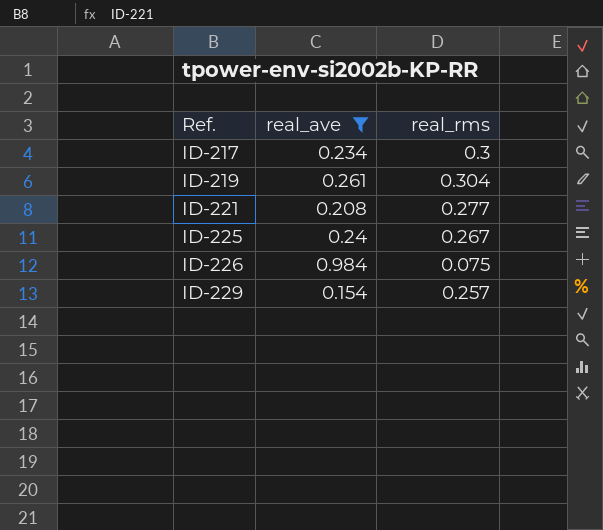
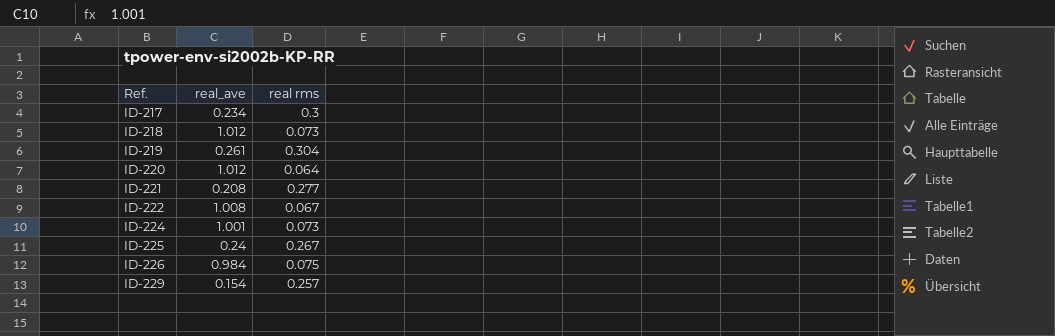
filter: real_ave <= 0.984 -> none
column name: real_rms -> real rms

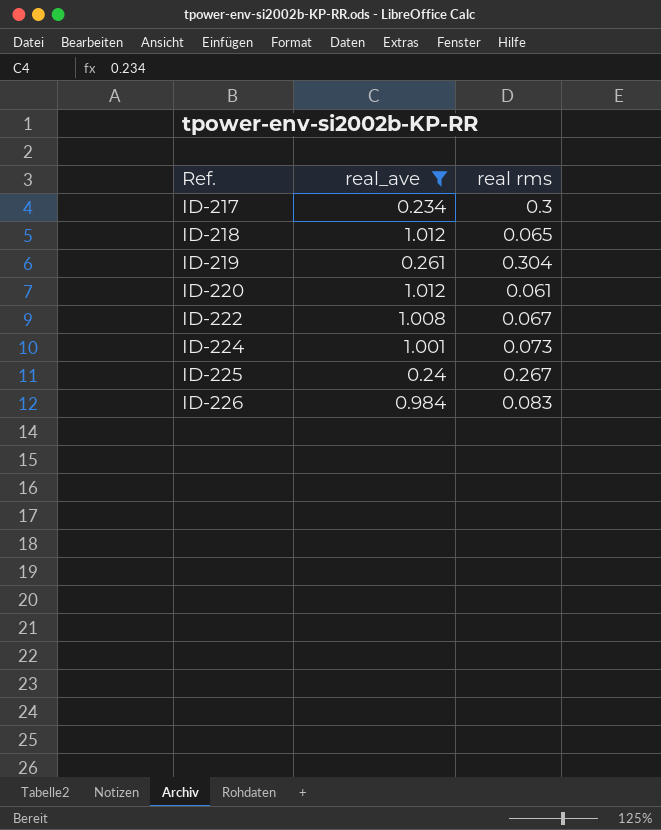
filter: none -> real_ave >= 0.234
ID-218 | real rms: 0.073 -> 0.065
ID-220 | real rms: 0.064 -> 0.061
ID-226 | real rms: 0.075 -> 0.083

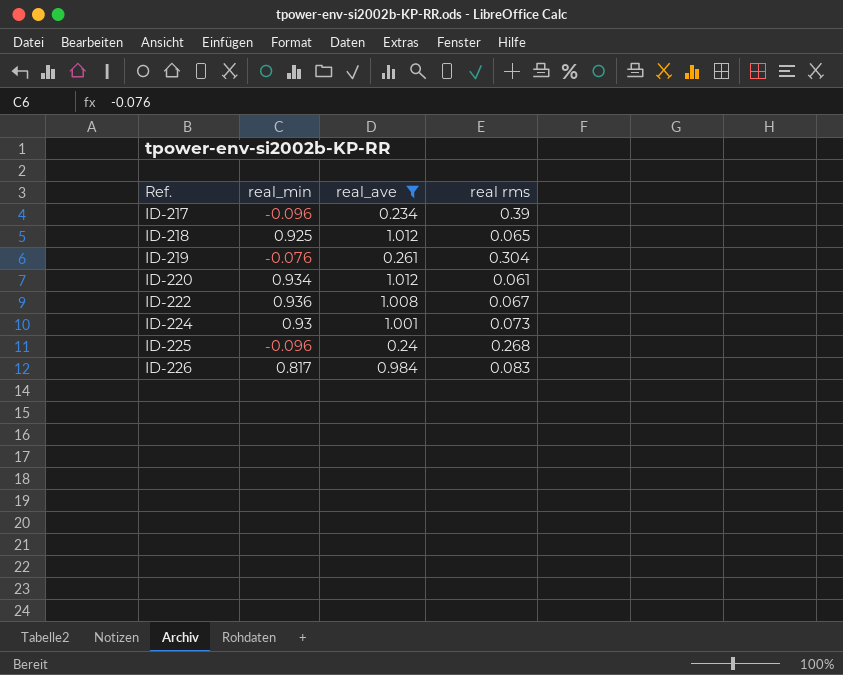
column real_min | position: none -> 2
ID-217 | real rms: 0.3 -> 0.39
ID-225 | real rms: 0.267 -> 0.268

